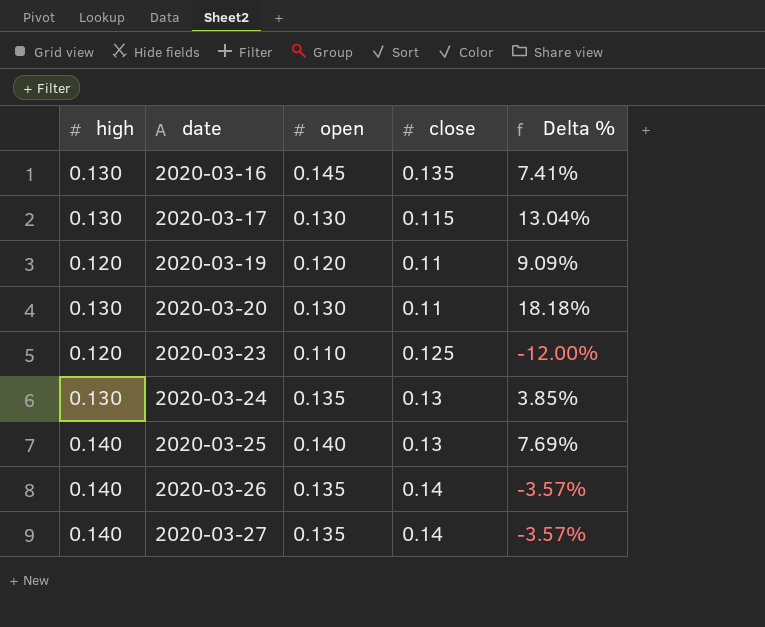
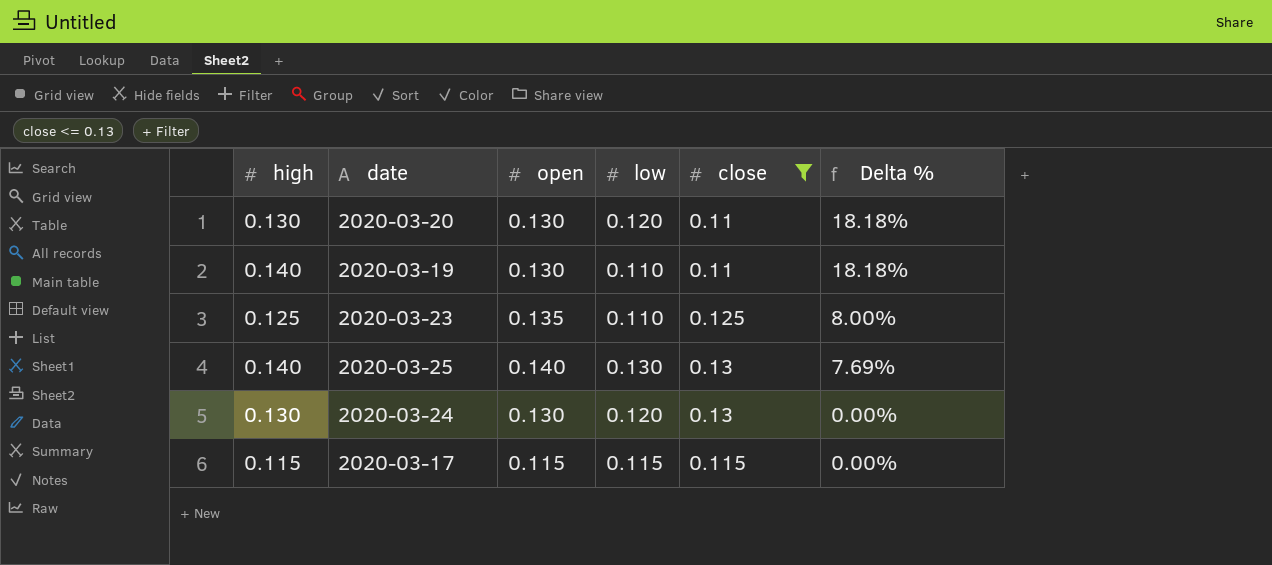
filter: none -> close <= 0.13
row order: date ascending -> Delta % descending
column low | position: none -> 4
2020-03-19 | high: 0.120 -> 0.140
2020-03-19 | open: 0.120 -> 0.130
2020-03-19 | Delta %: 9.09% -> 18.18%
2020-03-23 | high: 0.120 -> 0.125
2020-03-23 | open: 0.110 -> 0.135
2020-03-23 | Delta %: -12.00% -> 8.00%
2020-03-24 | open: 0.135 -> 0.130
2020-03-24 | Delta %: 3.85% -> 0.00%
2020-03-17 | high: 0.130 -> 0.115
2020-03-17 | open: 0.130 -> 0.115
2020-03-17 | Delta %: 13.04% -> 0.00%

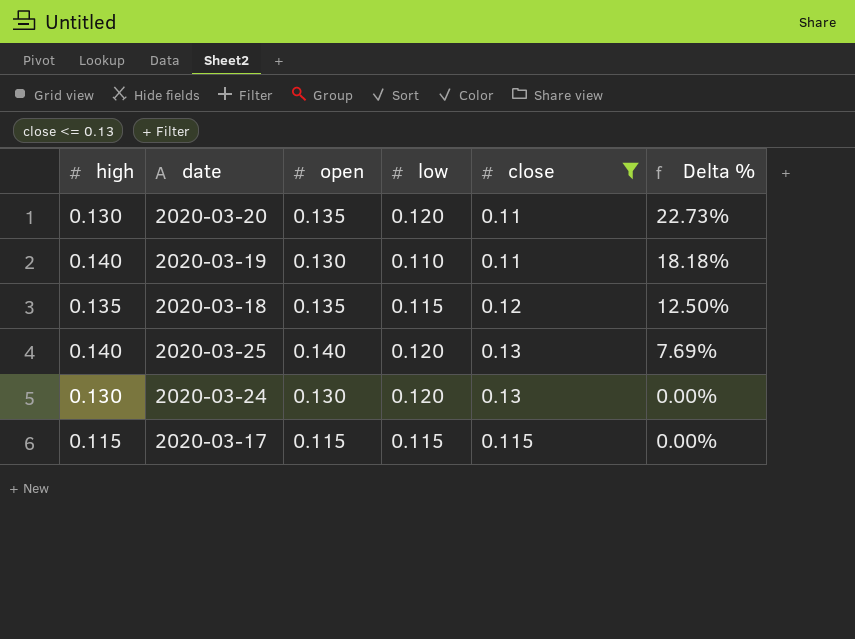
row 2020-03-23: 0.125 | 0.135 | 0.110 | 0.125 | 8.00% -> none
2020-03-20 | open: 0.130 -> 0.135
2020-03-20 | Delta %: 18.18% -> 22.73%
row 2020-03-18: none -> 0.135 | 0.135 | 0.115 | 0.12 | 12.50%
2020-03-25 | low: 0.130 -> 0.120

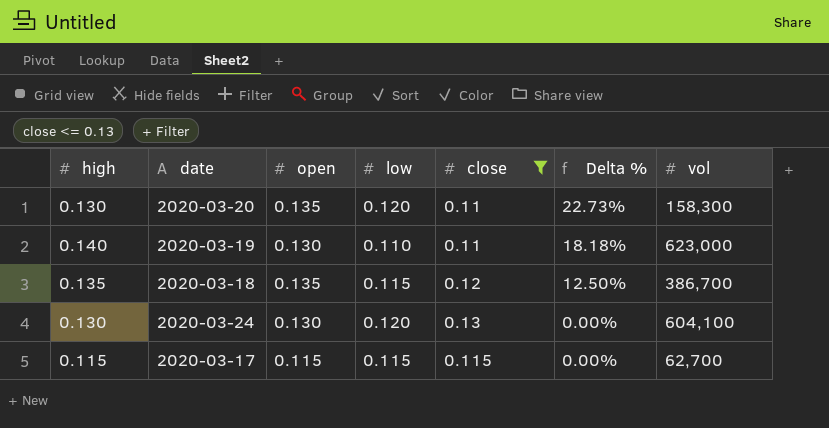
column vol | position: none -> 7
row 2020-03-25: 0.140 | 0.140 | 0.120 | 0.13 | 7.69% -> none

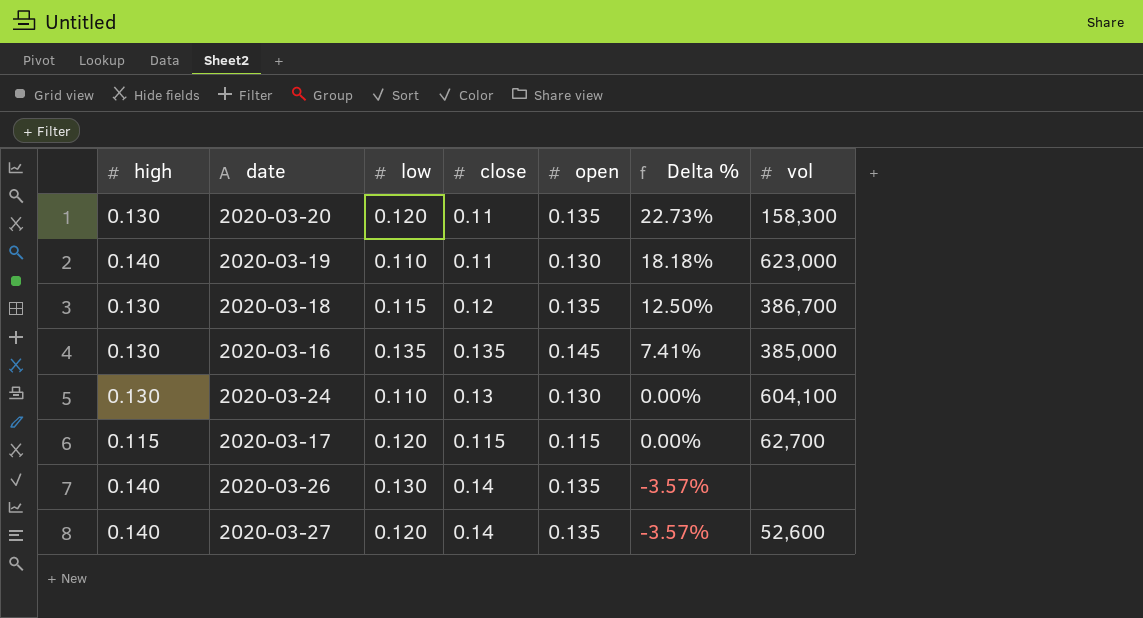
filter: close <= 0.13 -> none
column open | position: 3 -> 5
2020-03-18 | high: 0.135 -> 0.130
2020-03-24 | low: 0.120 -> 0.110
2020-03-17 | low: 0.115 -> 0.120

